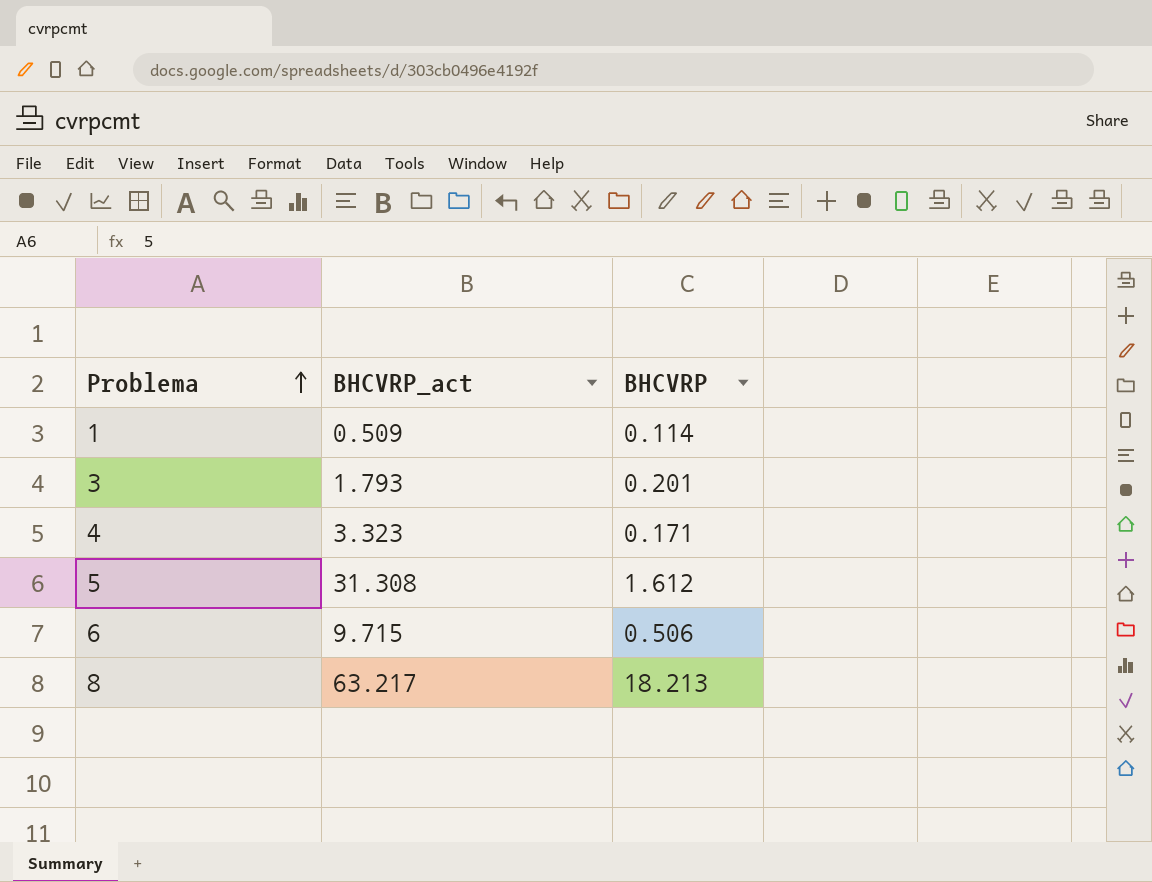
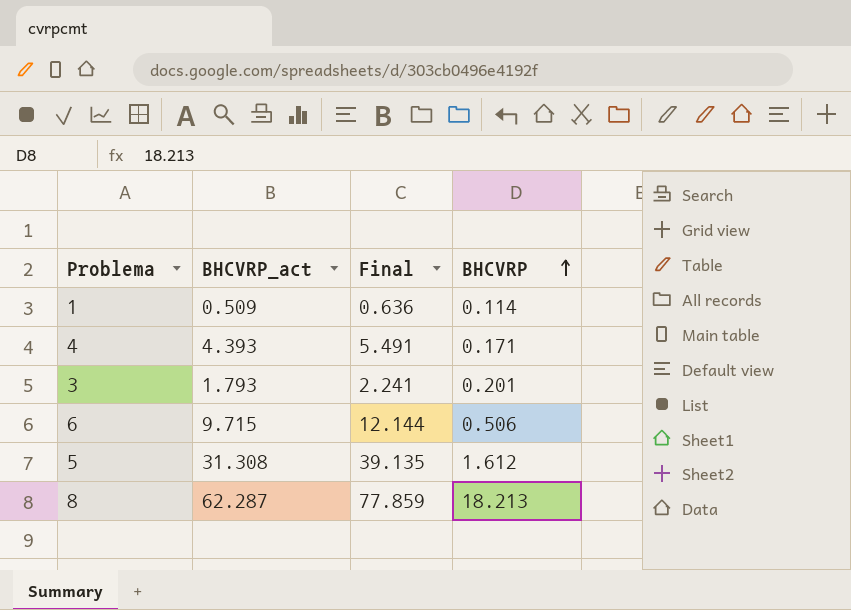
row order: Problema ascending -> BHCVRP ascending
column Final | formula: none -> [BHCVRP_act] * 1.25
4 | BHCVRP_act: 3.323 -> 4.393
8 | BHCVRP_act: 63.217 -> 62.287

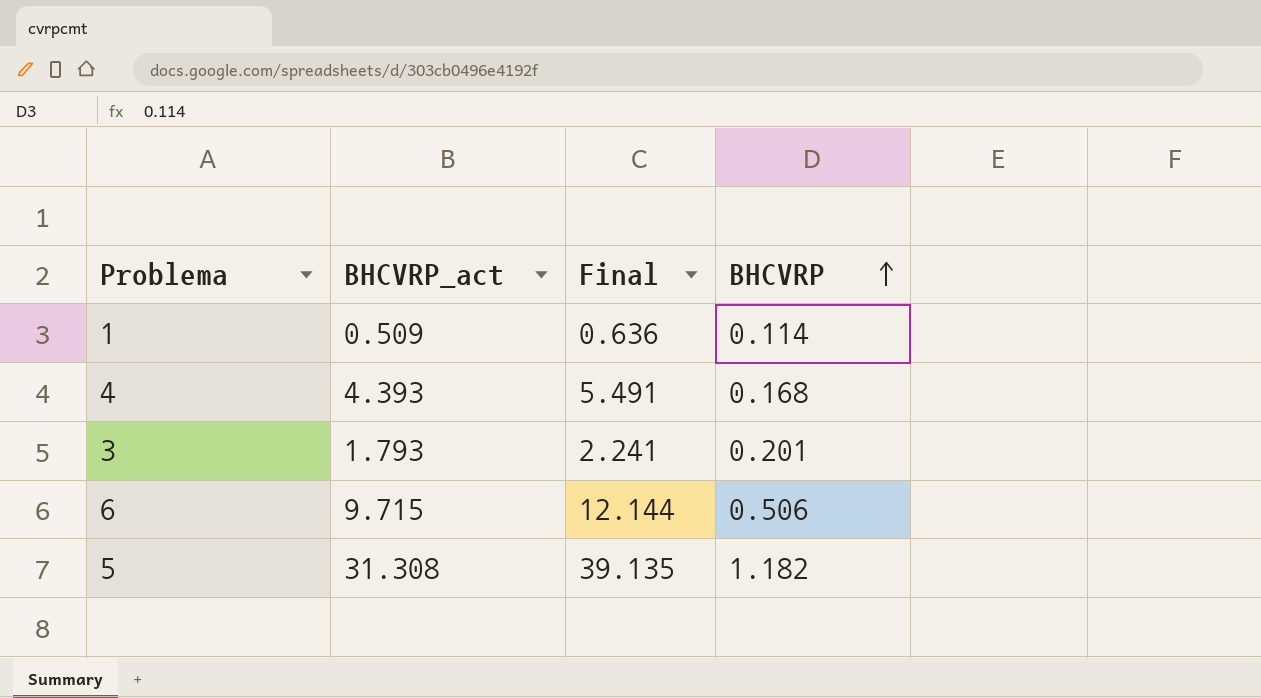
row 8: 62.287 | 77.859 | 18.213 -> none
4 | BHCVRP: 0.171 -> 0.168
5 | BHCVRP: 1.612 -> 1.182

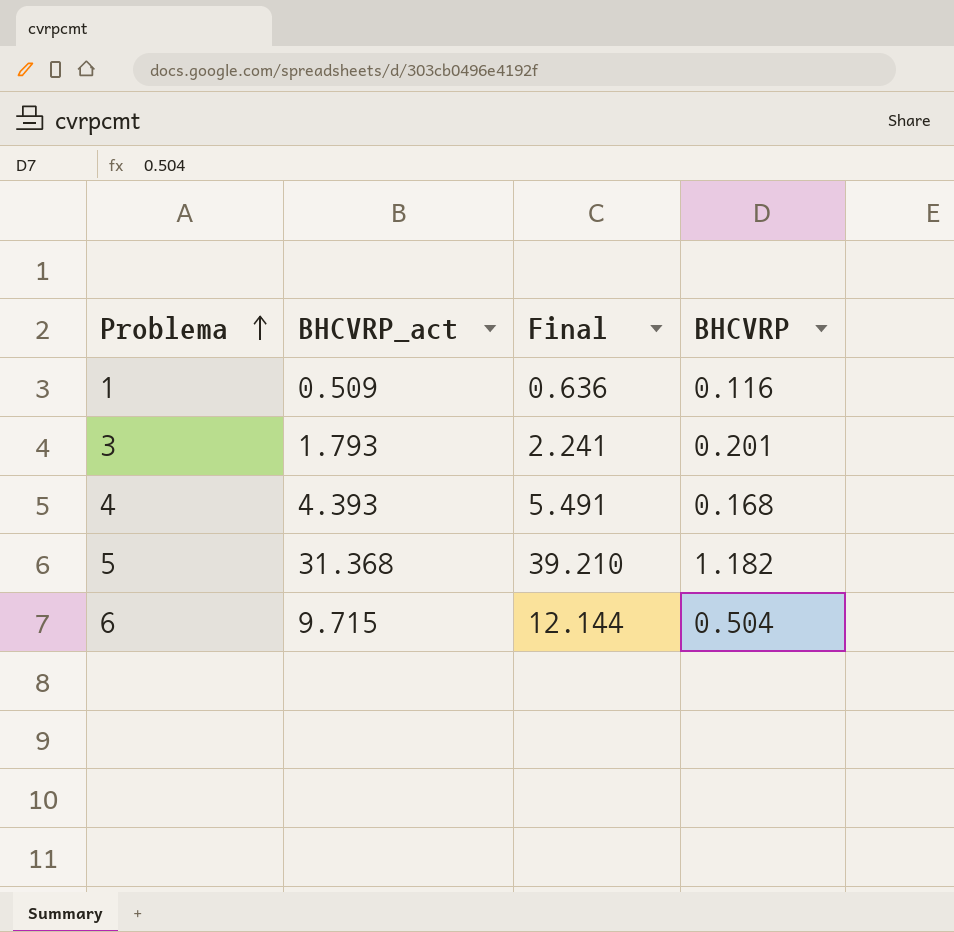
row order: BHCVRP ascending -> Problema ascending
1 | BHCVRP: 0.114 -> 0.116
5 | BHCVRP_act: 31.308 -> 31.368
5 | Final: 39.135 -> 39.210
6 | BHCVRP: 0.506 -> 0.504

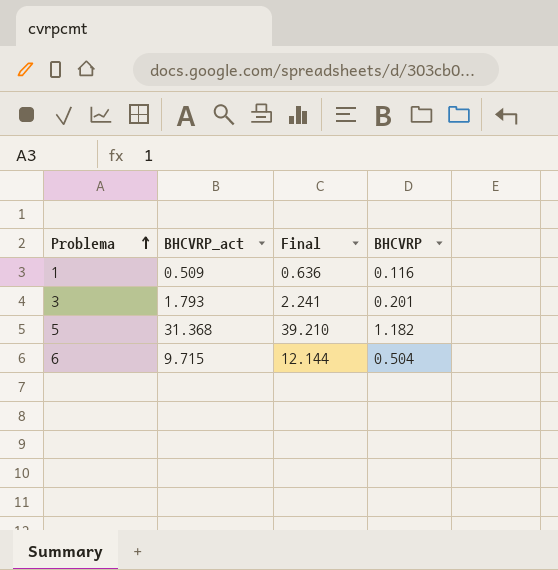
row 4: 4.393 | 5.491 | 0.168 -> none

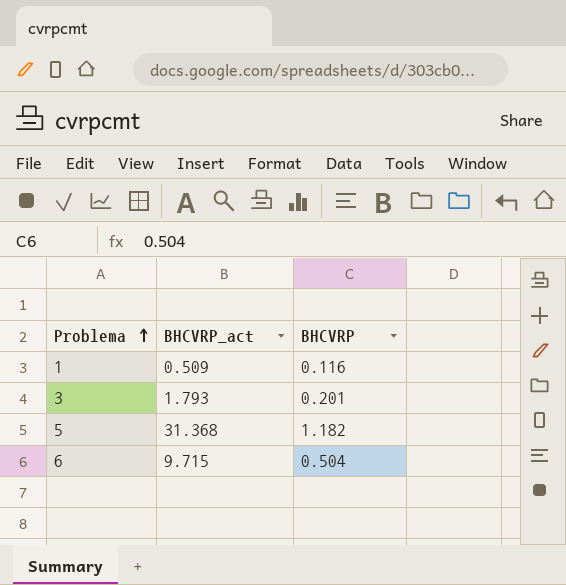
column Final | formula: [BHCVRP_act] * 1.25 -> none

